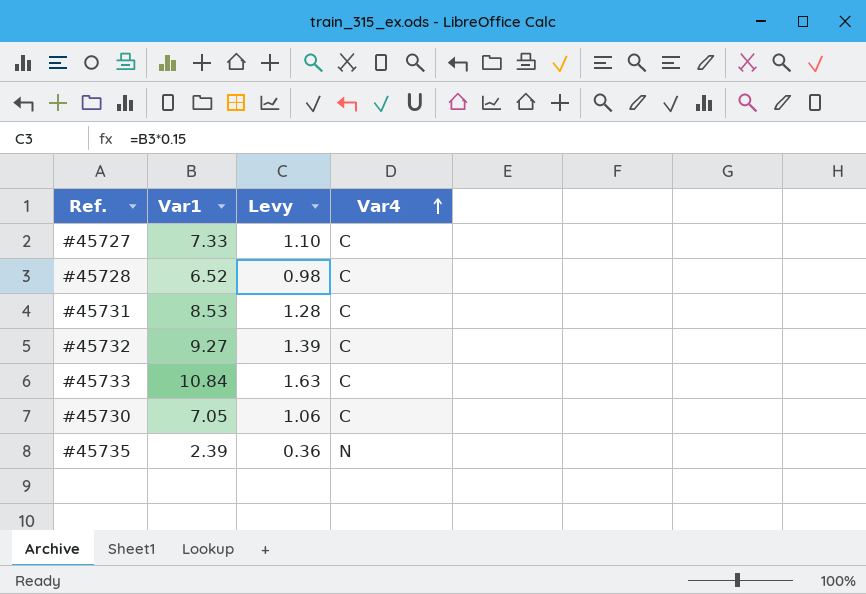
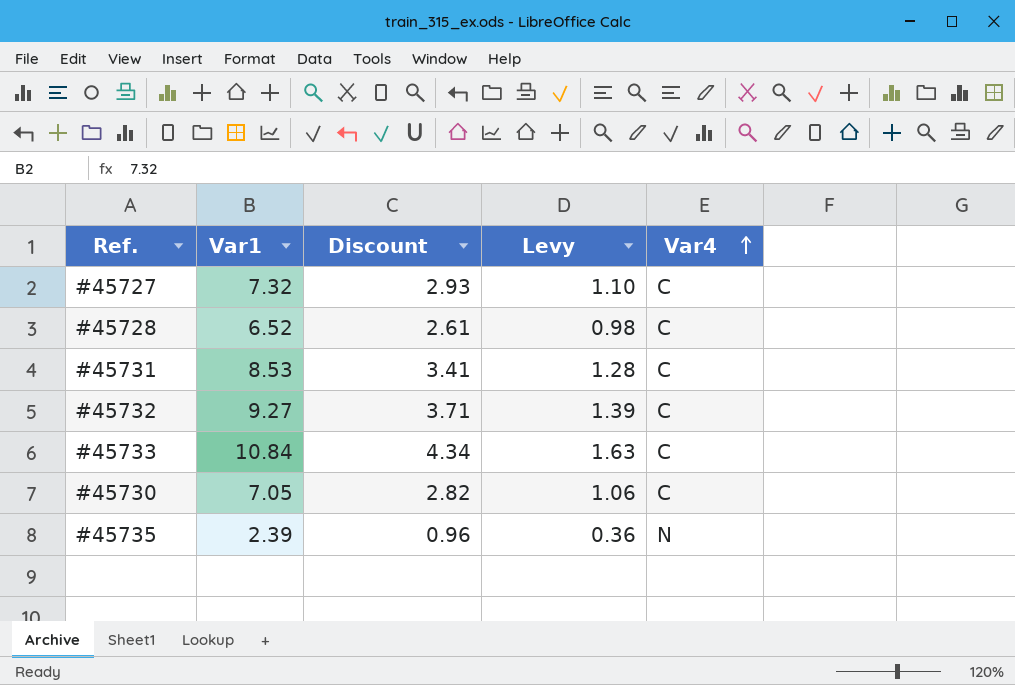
column Discount | formula: none -> [Var1] * 0.4
#45727 | Var1: 7.33 -> 7.32

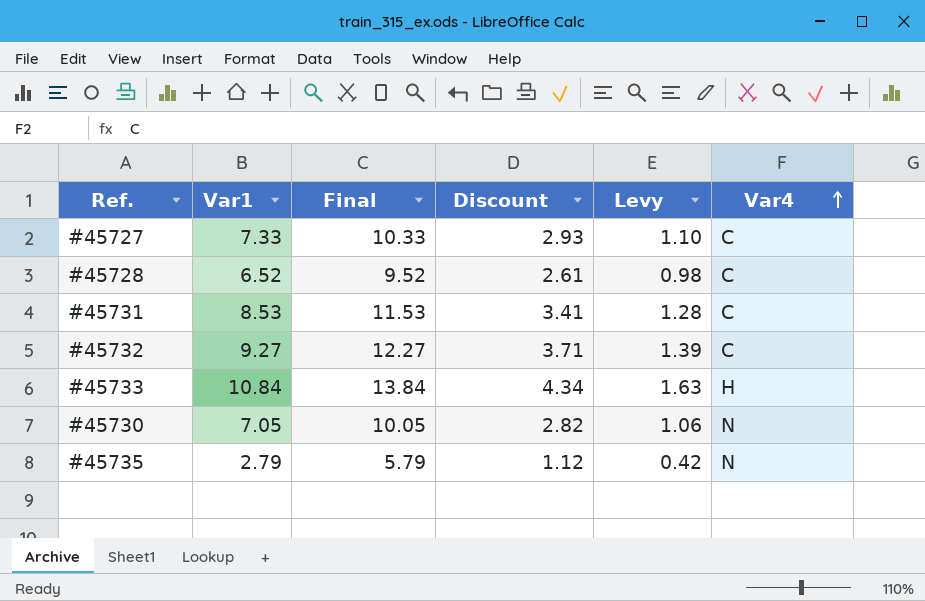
column Final | formula: none -> [Var1] + 3
#45727 | Var1: 7.32 -> 7.33
#45733 | Var4: C -> H
#45730 | Var4: C -> N
#45735 | Var1: 2.39 -> 2.79
#45735 | Discount: 0.96 -> 1.12
#45735 | Levy: 0.36 -> 0.42

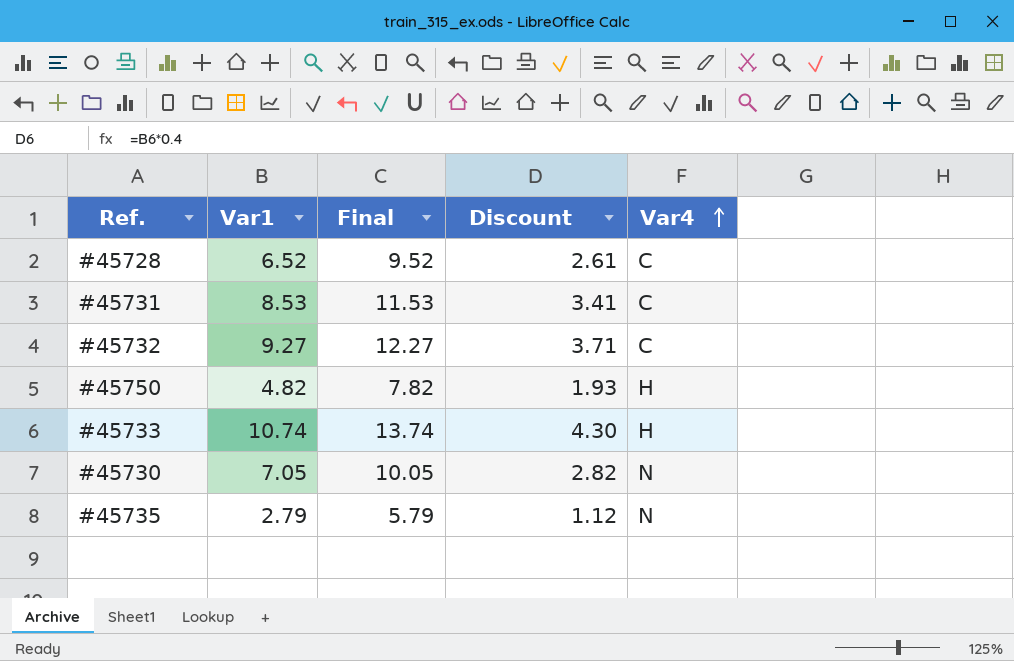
column Levy | formula: [Var1] * 0.15 -> none
row #45727: 7.33 | 10.33 | 2.93 | 1.10 | C -> none
row #45750: none -> 4.82 | 7.82 | 1.93 | H
#45733 | Var1: 10.84 -> 10.74
#45733 | Final: 13.84 -> 13.74
#45733 | Discount: 4.34 -> 4.30

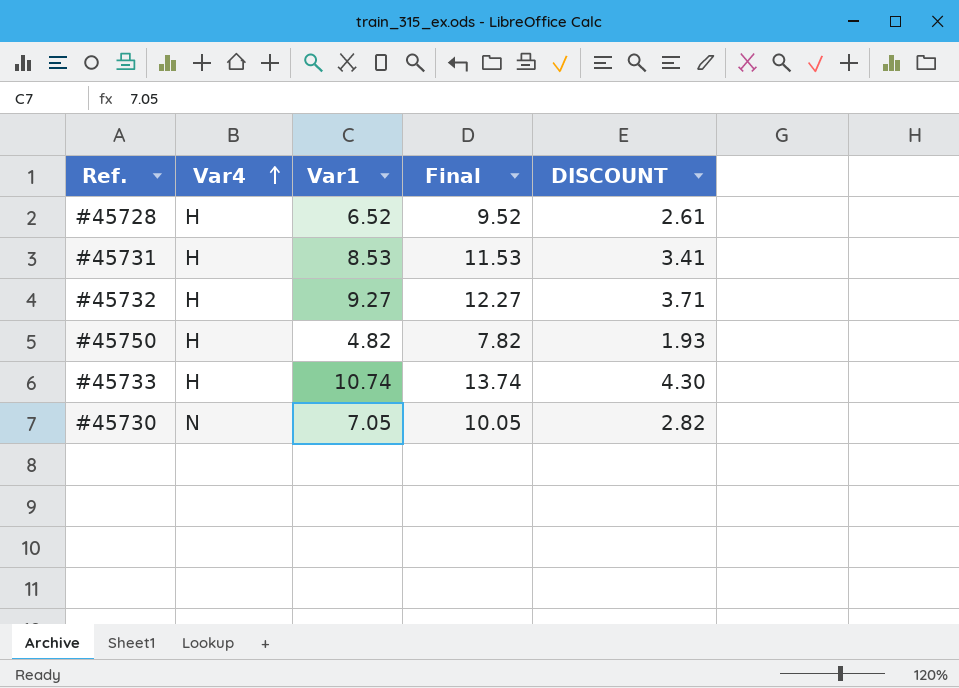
column Var4 | position: 5 -> 2
column name: Discount -> DISCOUNT
row #45735: 2.79 | 5.79 | 1.12 | N -> none
#45728 | Var4: C -> H
#45731 | Var4: C -> H
#45732 | Var4: C -> H

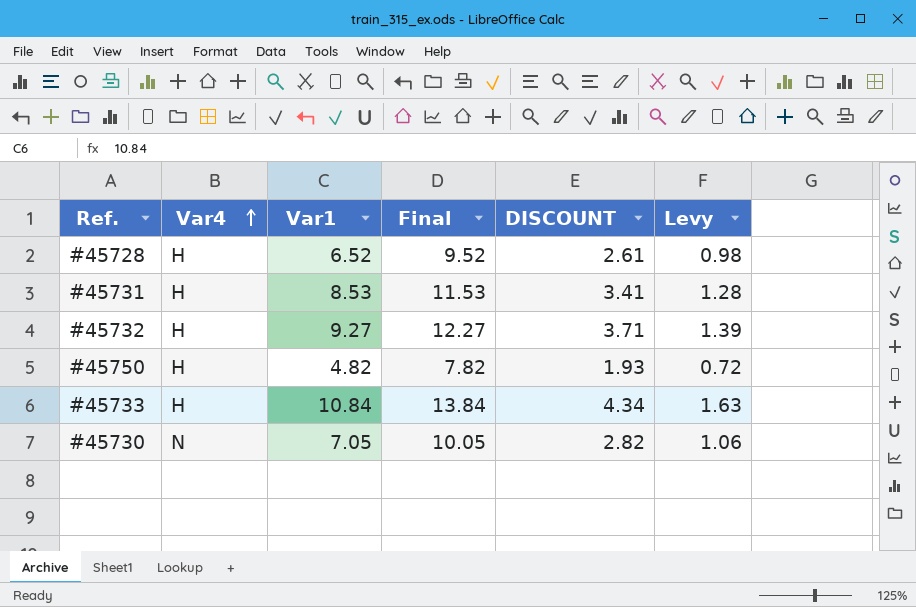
column Levy | formula: none -> [Var1] * 0.15
#45733 | Var1: 10.74 -> 10.84
#45733 | Final: 13.74 -> 13.84
#45733 | DISCOUNT: 4.30 -> 4.34

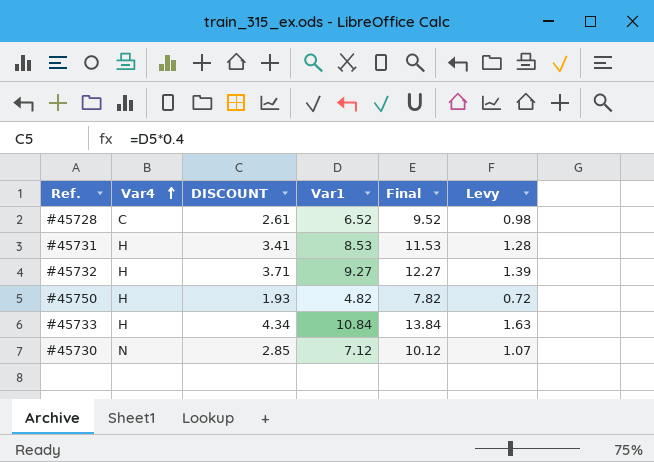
column DISCOUNT | position: 5 -> 3
#45728 | Var4: H -> C
#45730 | DISCOUNT: 2.82 -> 2.85
#45730 | Var1: 7.05 -> 7.12
#45730 | Final: 10.05 -> 10.12
#45730 | Levy: 1.06 -> 1.07

